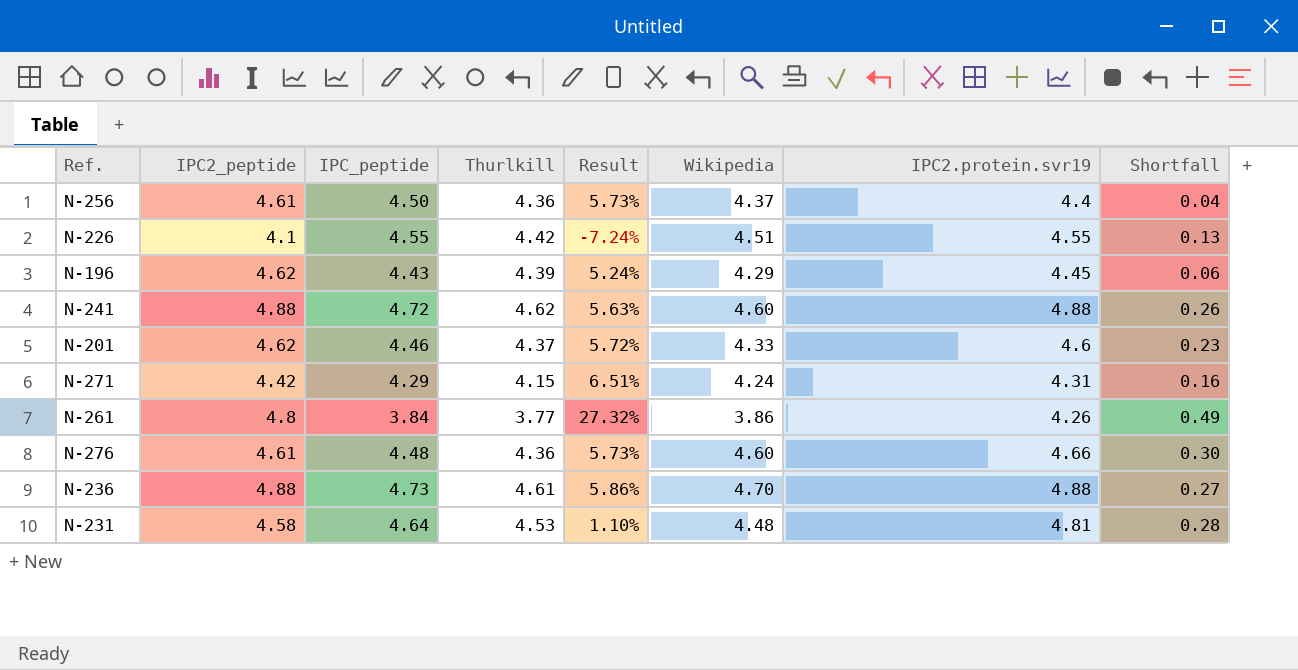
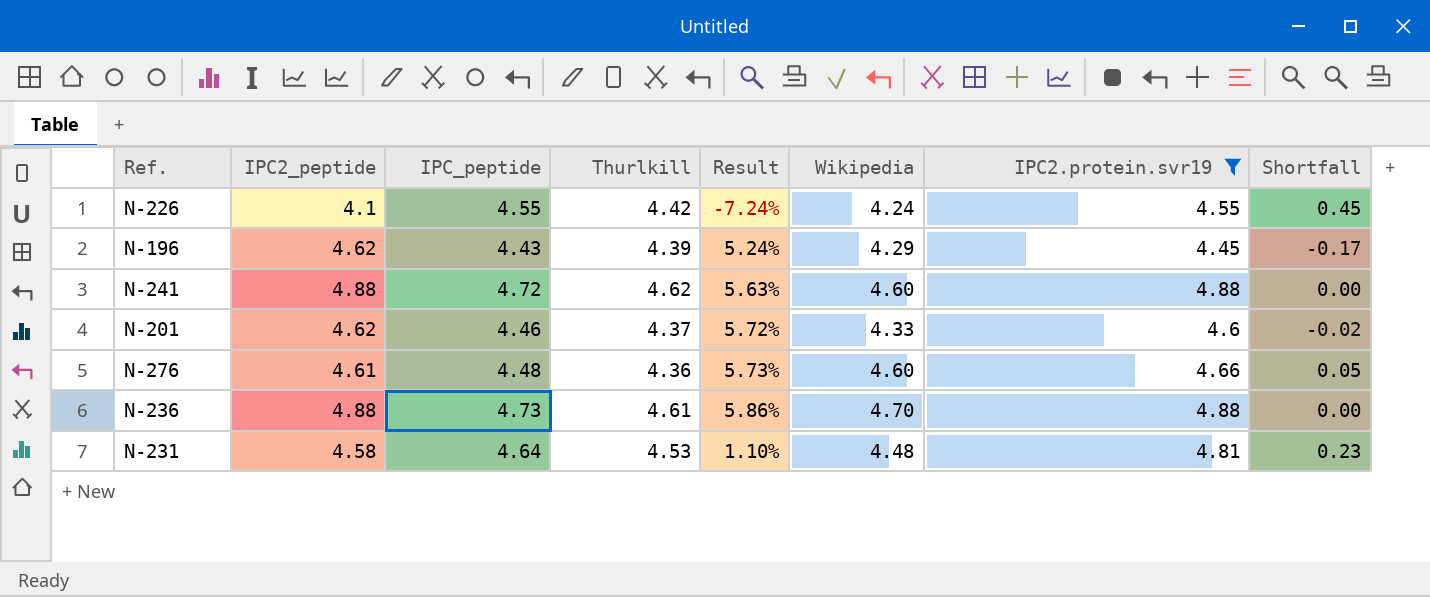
filter: none -> IPC2.protein.svr19 >= 4.45
column Shortfall | formula: [IPC2.protein.svr19] - [Thurlkill] -> [IPC2.protein.svr19] - [IPC2_peptide]
N-226 | Wikipedia: 4.51 -> 4.24

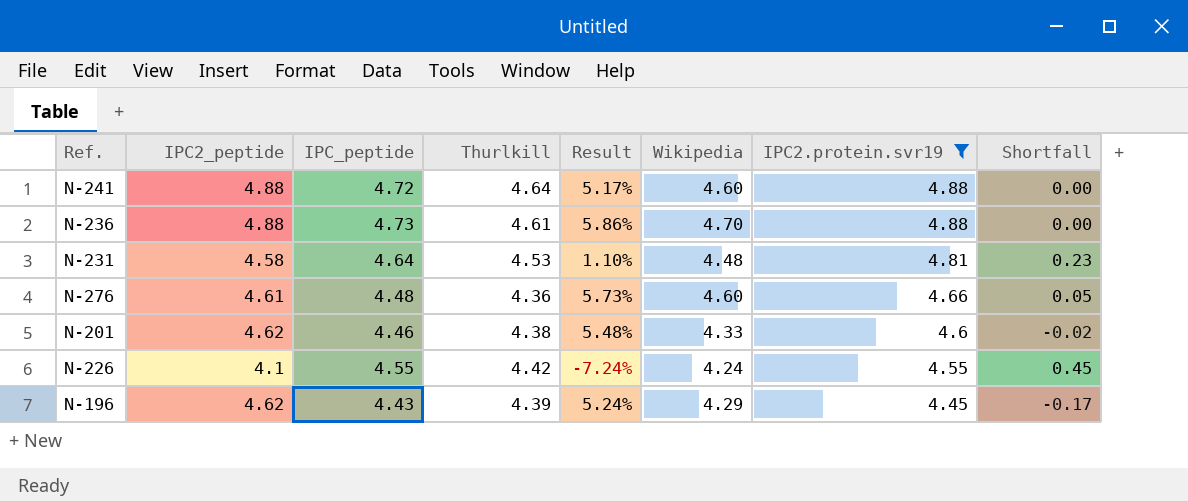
row order: none -> IPC2.protein.svr19 descending
N-241 | Thurlkill: 4.62 -> 4.64
N-241 | Result: 5.63% -> 5.17%
N-201 | Thurlkill: 4.37 -> 4.38
N-201 | Result: 5.72% -> 5.48%

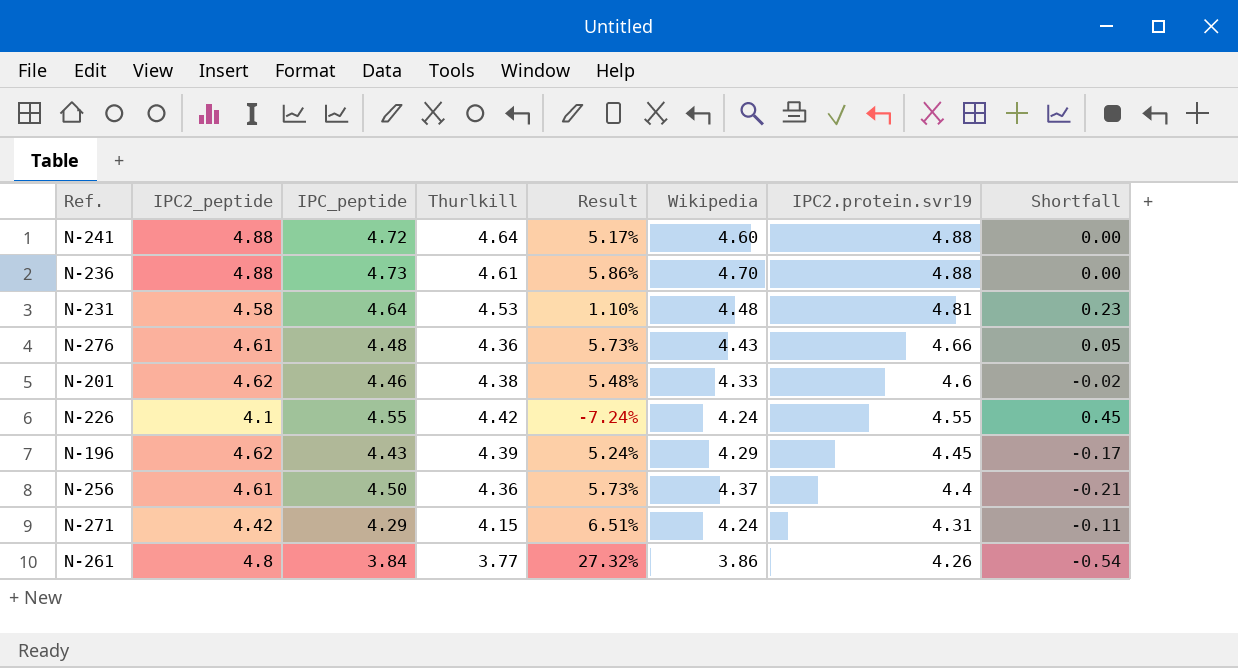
filter: IPC2.protein.svr19 >= 4.45 -> none
N-276 | Wikipedia: 4.60 -> 4.43

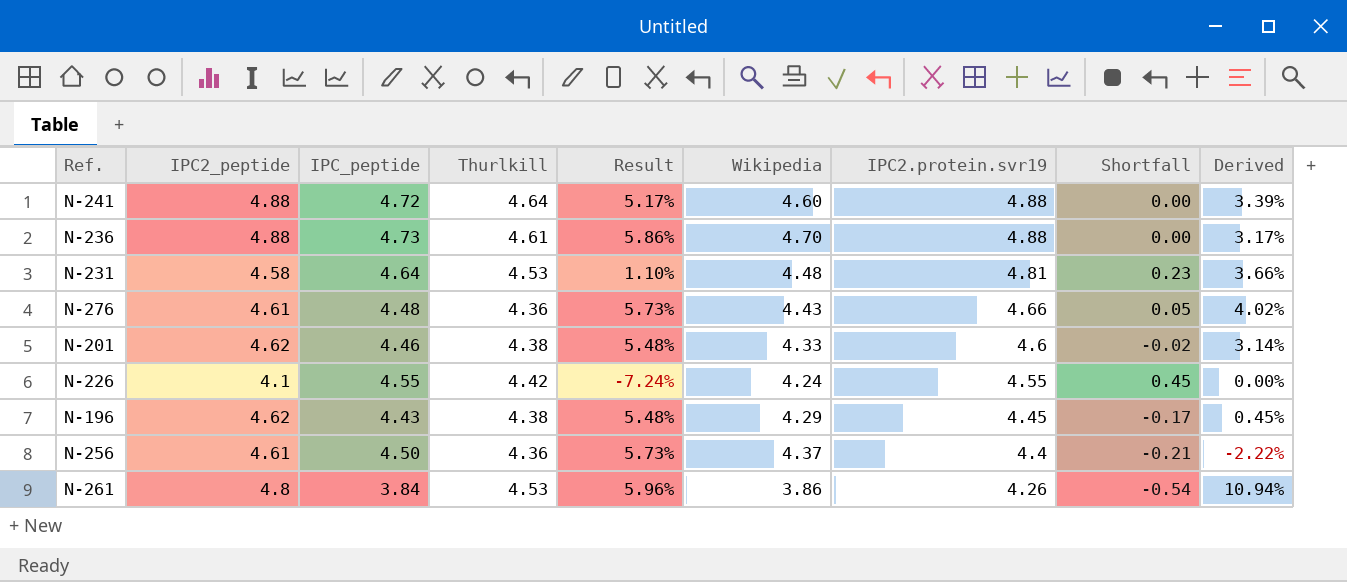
column Derived | formula: none -> ([IPC2.protein.svr19] - [IPC_peptide]) / [IPC_peptide]
row N-271: 4.42 | 4.29 | 4.15 | 6.51% | 4.24 | 4.31 | -0.11 -> none
N-196 | Thurlkill: 4.39 -> 4.38
N-196 | Result: 5.24% -> 5.48%
N-261 | Thurlkill: 3.77 -> 4.53
N-261 | Result: 27.32% -> 5.96%

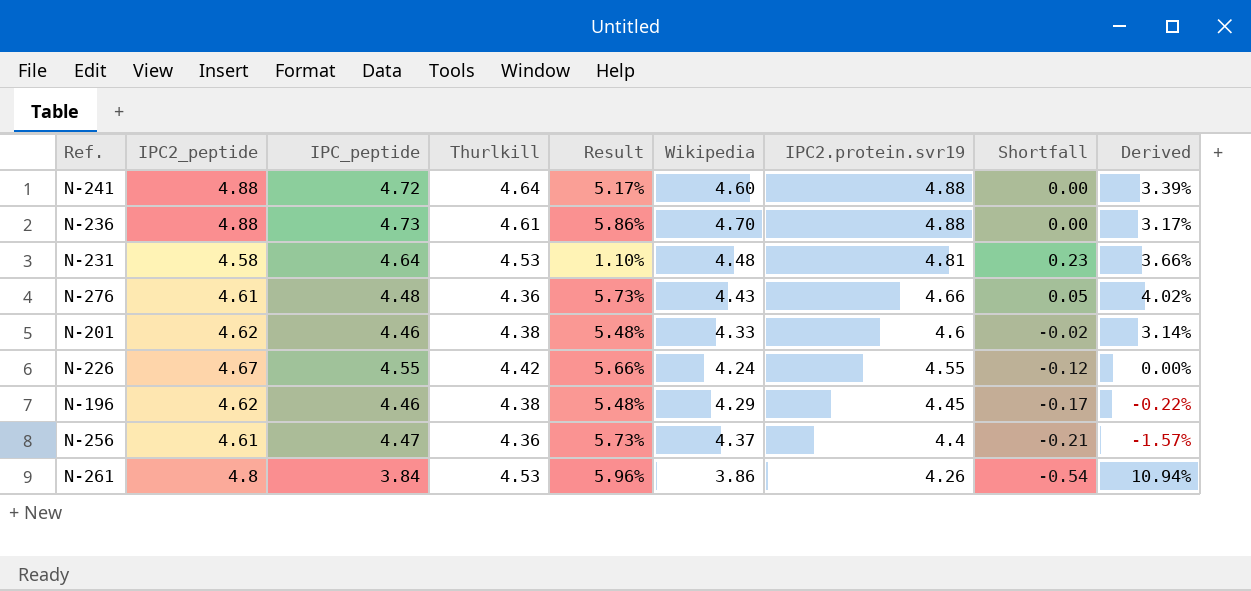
N-226 | IPC2_peptide: 4.1 -> 4.67
N-226 | Result: -7.24% -> 5.66%
N-226 | Shortfall: 0.45 -> -0.12
N-196 | IPC_peptide: 4.43 -> 4.46
N-196 | Derived: 0.45% -> -0.22%
N-256 | IPC_peptide: 4.50 -> 4.47
N-256 | Derived: -2.22% -> -1.57%

